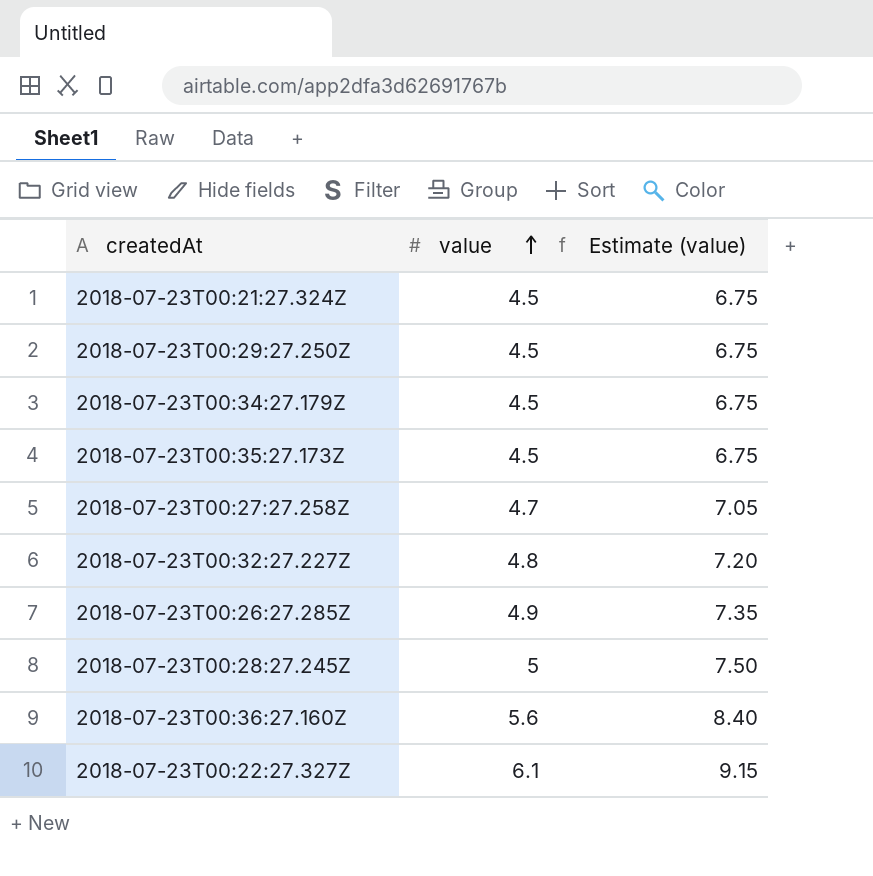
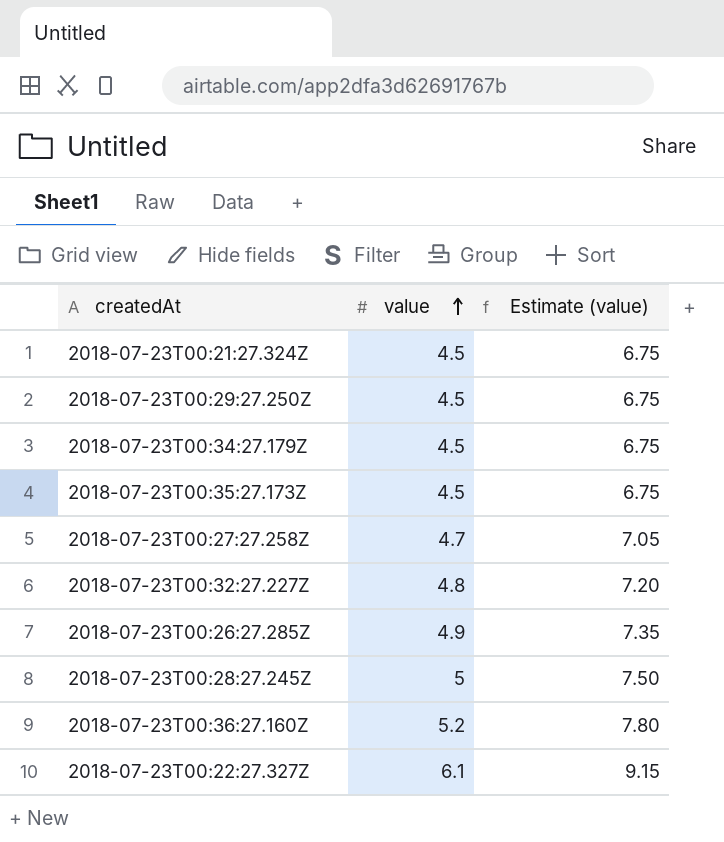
2018-07-23T00:36:27.160Z | value: 5.6 -> 5.2
2018-07-23T00:36:27.160Z | Estimate (value): 8.40 -> 7.80

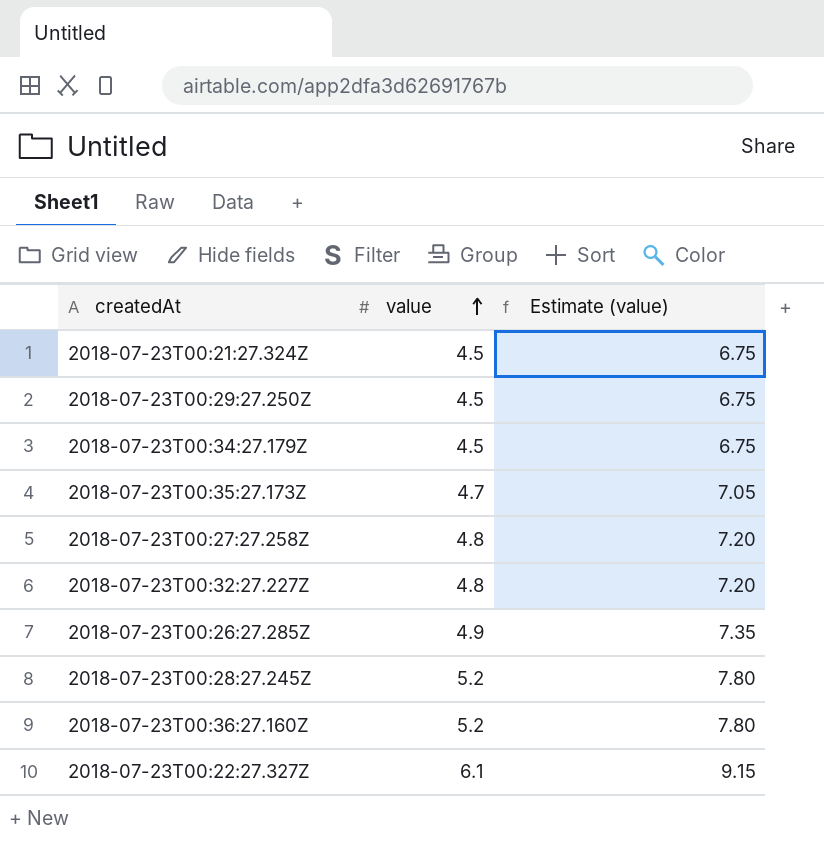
2018-07-23T00:35:27.173Z | value: 4.5 -> 4.7
2018-07-23T00:35:27.173Z | Estimate (value): 6.75 -> 7.05
2018-07-23T00:27:27.258Z | value: 4.7 -> 4.8
2018-07-23T00:27:27.258Z | Estimate (value): 7.05 -> 7.20
2018-07-23T00:28:27.245Z | value: 5 -> 5.2
2018-07-23T00:28:27.245Z | Estimate (value): 7.50 -> 7.80

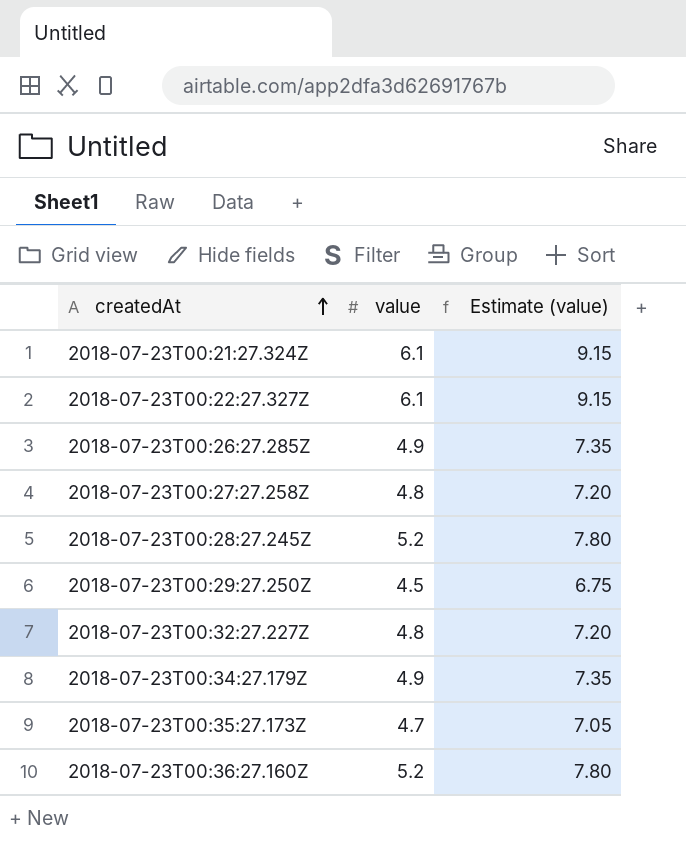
row order: value ascending -> createdAt ascending
2018-07-23T00:21:27.324Z | value: 4.5 -> 6.1
2018-07-23T00:21:27.324Z | Estimate (value): 6.75 -> 9.15
2018-07-23T00:34:27.179Z | value: 4.5 -> 4.9
2018-07-23T00:34:27.179Z | Estimate (value): 6.75 -> 7.35

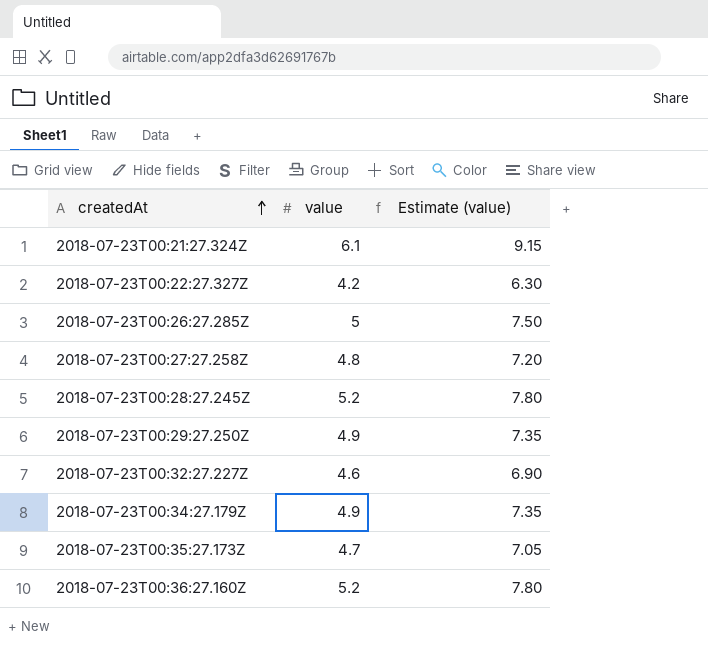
2018-07-23T00:22:27.327Z | value: 6.1 -> 4.2
2018-07-23T00:22:27.327Z | Estimate (value): 9.15 -> 6.30
2018-07-23T00:26:27.285Z | value: 4.9 -> 5
2018-07-23T00:26:27.285Z | Estimate (value): 7.35 -> 7.50
2018-07-23T00:29:27.250Z | value: 4.5 -> 4.9
2018-07-23T00:29:27.250Z | Estimate (value): 6.75 -> 7.35
2018-07-23T00:32:27.227Z | value: 4.8 -> 4.6
2018-07-23T00:32:27.227Z | Estimate (value): 7.20 -> 6.90

